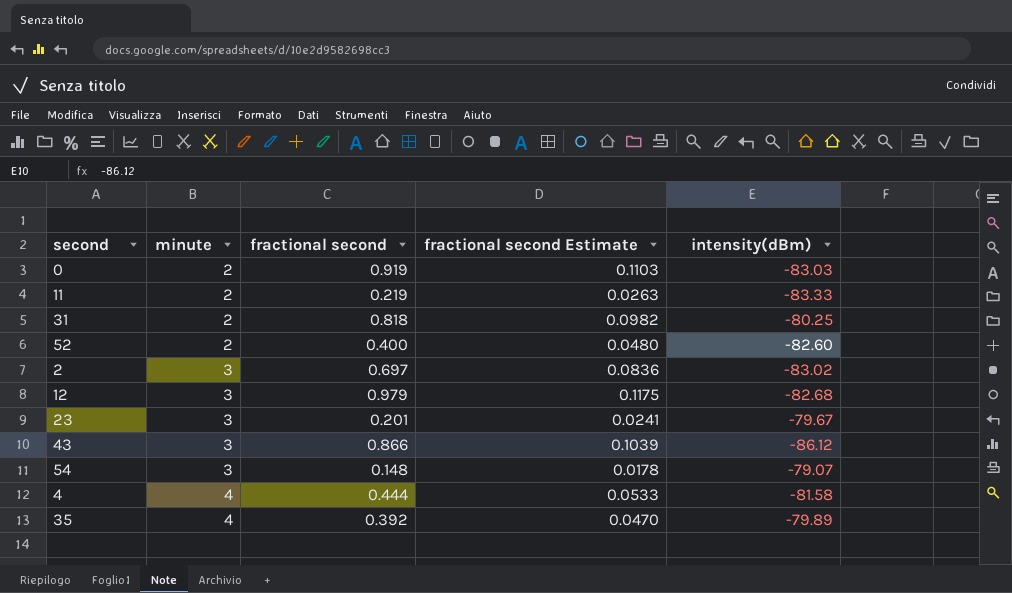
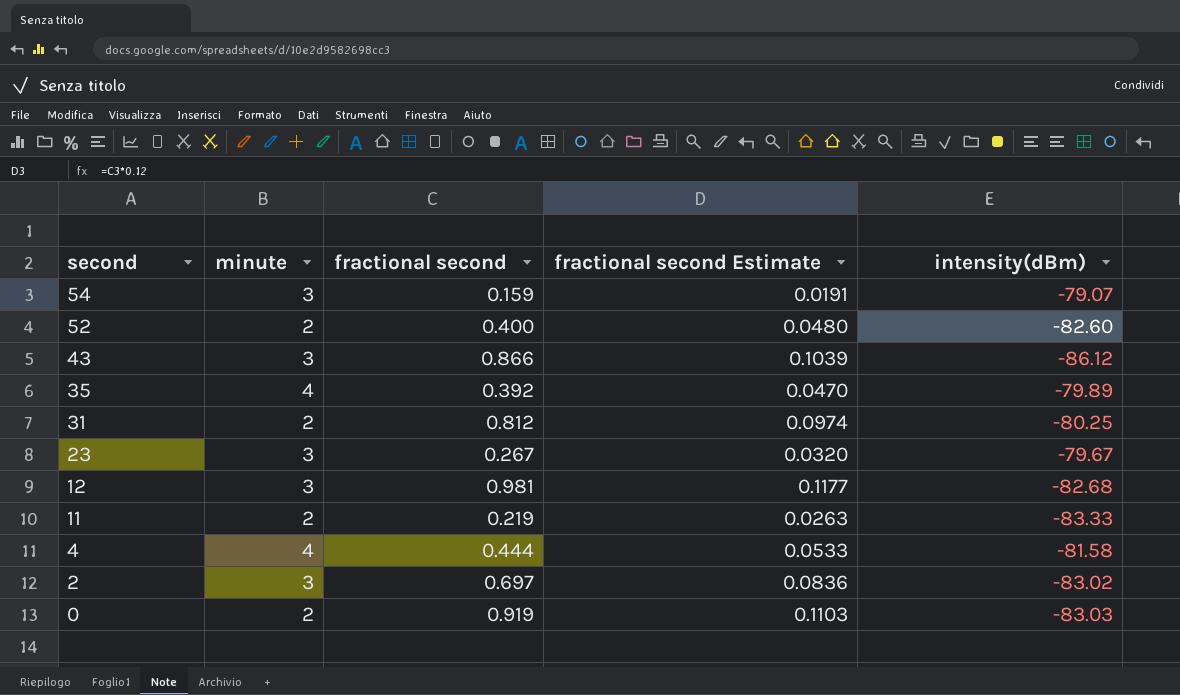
row order: minute ascending -> second descending
54 | fractional second: 0.148 -> 0.159
54 | fractional second Estimate: 0.0178 -> 0.0191
31 | fractional second: 0.818 -> 0.812
31 | fractional second Estimate: 0.0982 -> 0.0974
23 | fractional second: 0.201 -> 0.267
23 | fractional second Estimate: 0.0241 -> 0.0320
12 | fractional second: 0.979 -> 0.981
12 | fractional second Estimate: 0.1175 -> 0.1177

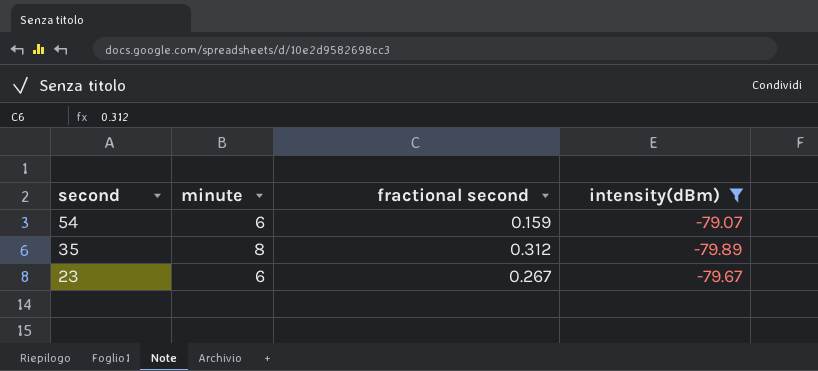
filter: none -> intensity(dBm) >= -79.89
column fractional second Estimate | formula: [fractional second] * 0.12 -> none
54 | minute: 3 -> 6
35 | minute: 4 -> 8
35 | fractional second: 0.392 -> 0.312
23 | minute: 3 -> 6

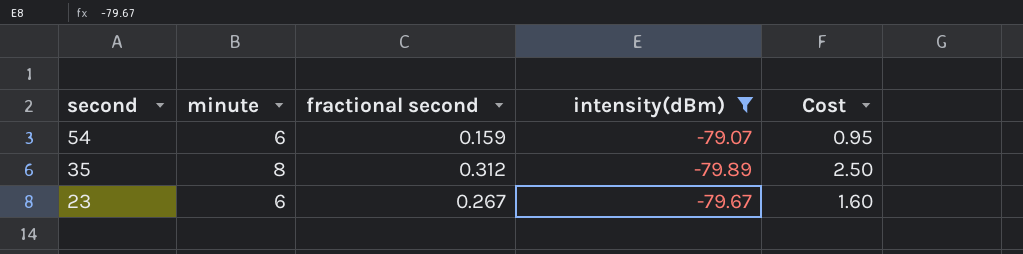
column Cost | formula: none -> [minute] * [fractional second]

